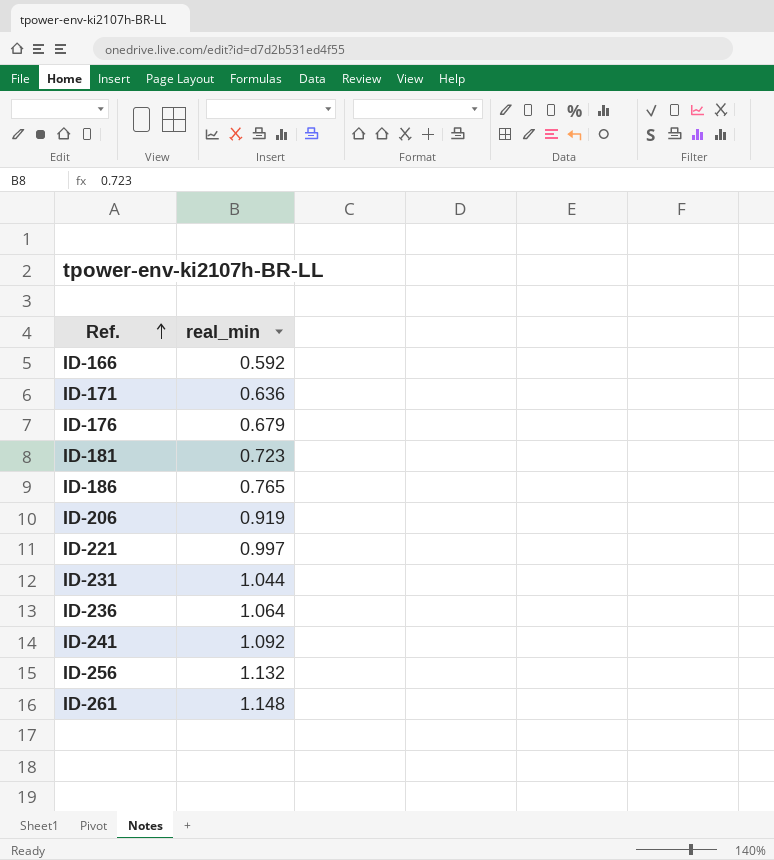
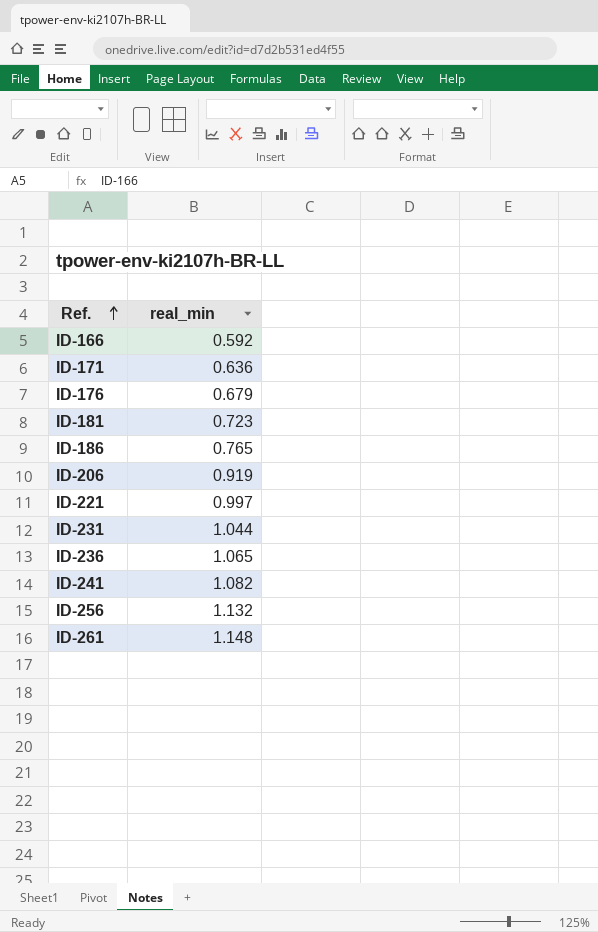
ID-236 | real_min: 1.064 -> 1.065
ID-241 | real_min: 1.092 -> 1.082

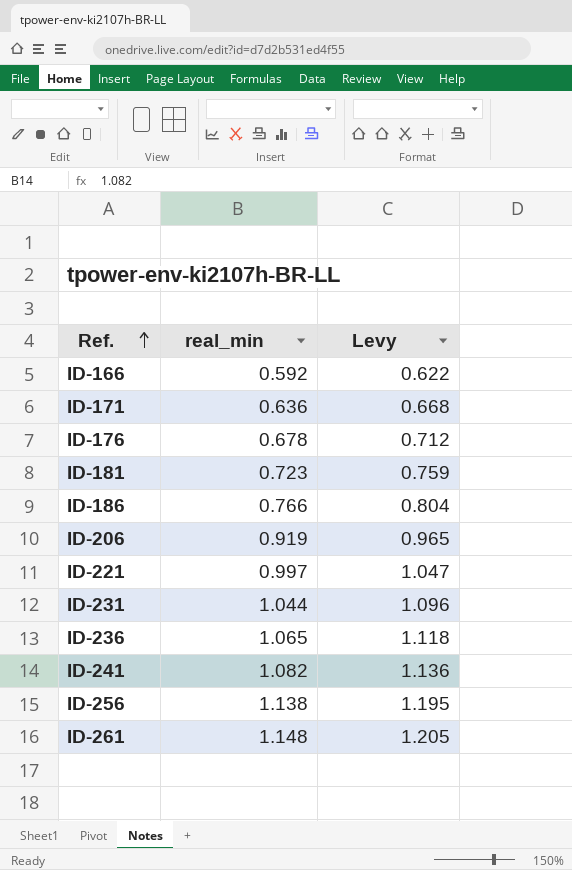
column Levy | formula: none -> [real_min] * 1.05
ID-176 | real_min: 0.679 -> 0.678
ID-186 | real_min: 0.765 -> 0.766
ID-256 | real_min: 1.132 -> 1.138

